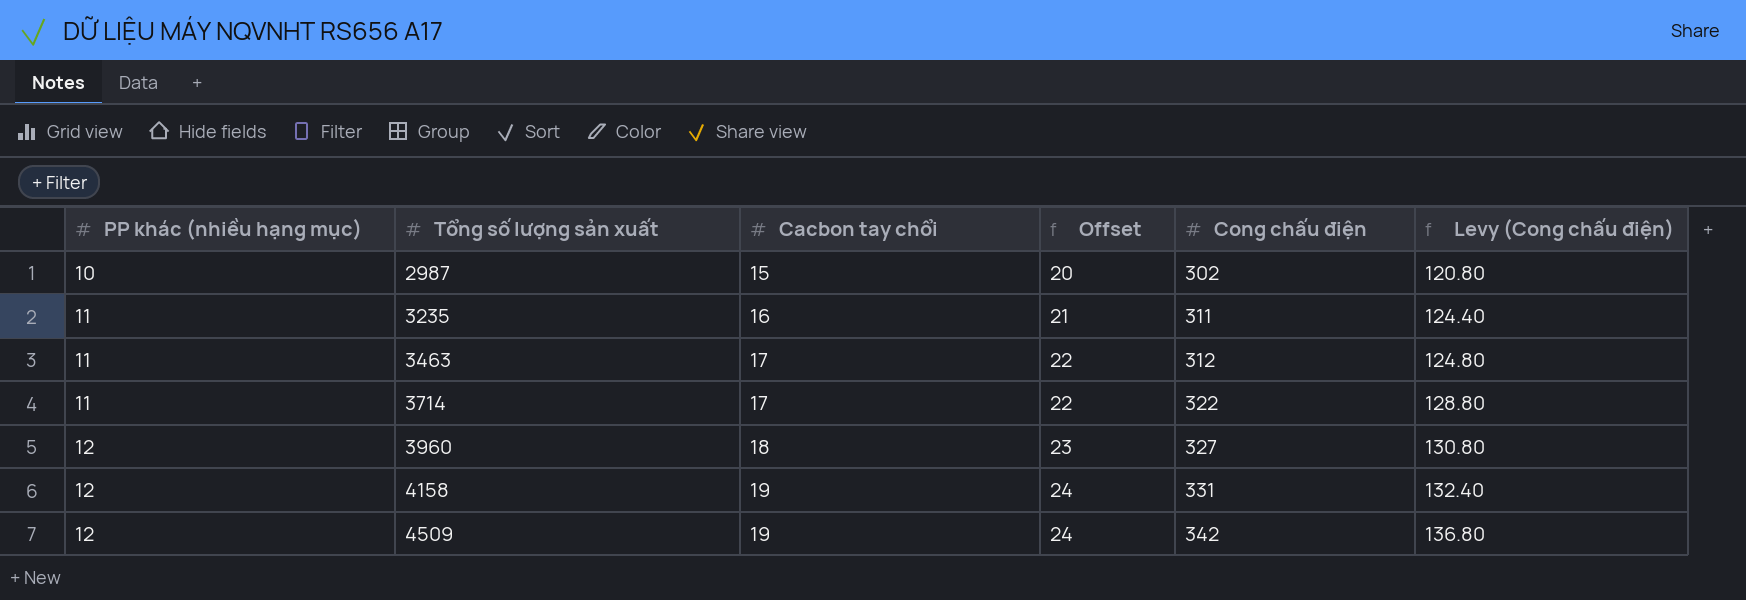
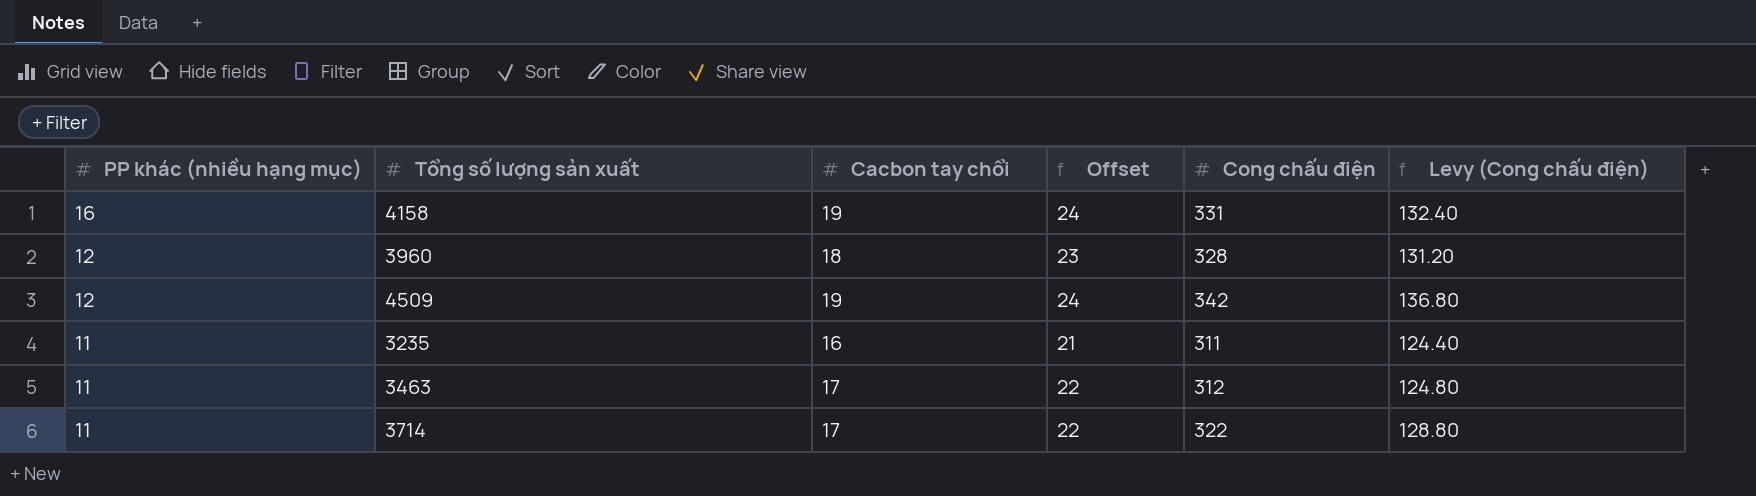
row order: PP khác (nhiều hạng mục) ascending -> PP khác (nhiều hạng mục) descending
row 2987: 10 | 15 | 20 | 302 | 120.80 -> none
4158 | PP khác (nhiều hạng mục): 12 -> 16
3960 | Cong chấu điện: 327 -> 328
3960 | Levy (Cong chấu điện): 130.80 -> 131.20

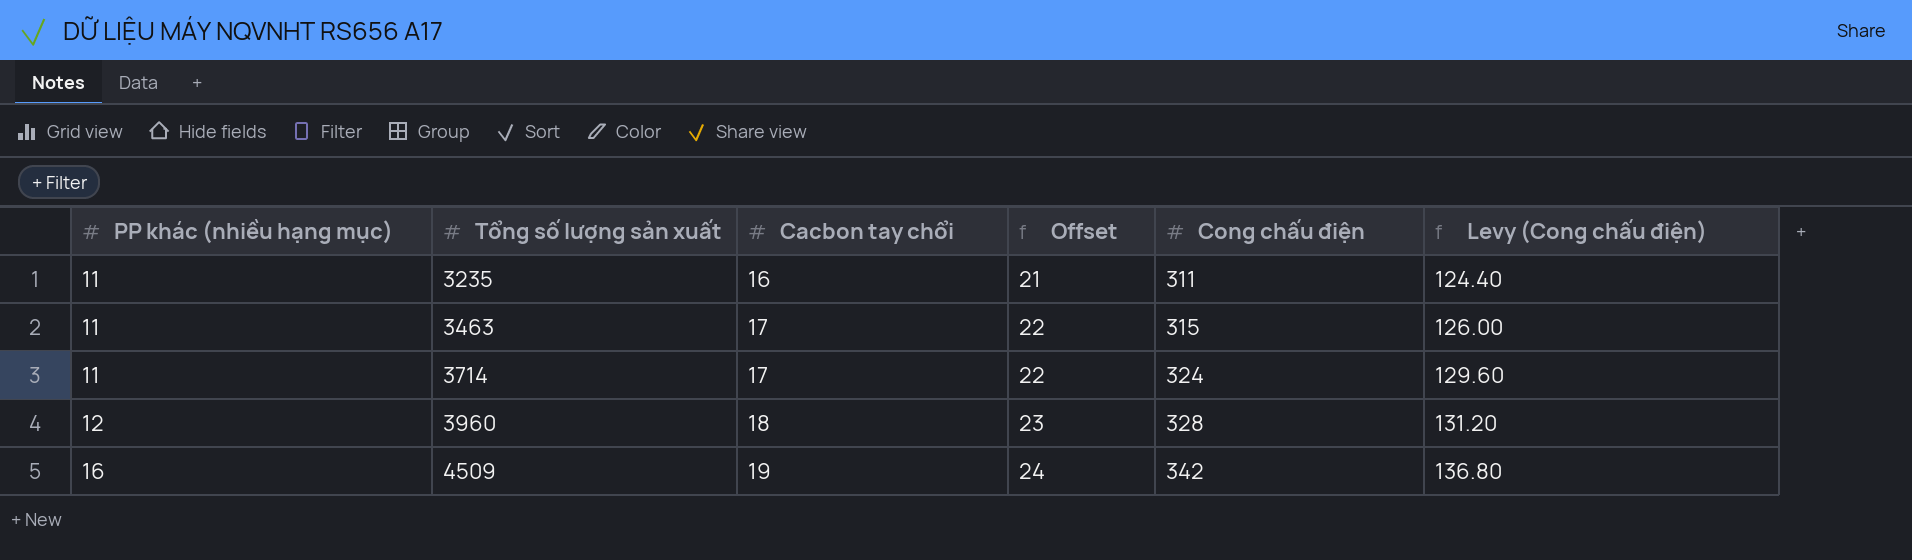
row order: PP khác (nhiều hạng mục) descending -> PP khác (nhiều hạng mục) ascending
row 4158: 16 | 19 | 24 | 331 | 132.40 -> none
3463 | Cong chấu điện: 312 -> 315
3463 | Levy (Cong chấu điện): 124.80 -> 126.00
3714 | Cong chấu điện: 322 -> 324
3714 | Levy (Cong chấu điện): 128.80 -> 129.60
4509 | PP khác (nhiều hạng mục): 12 -> 16

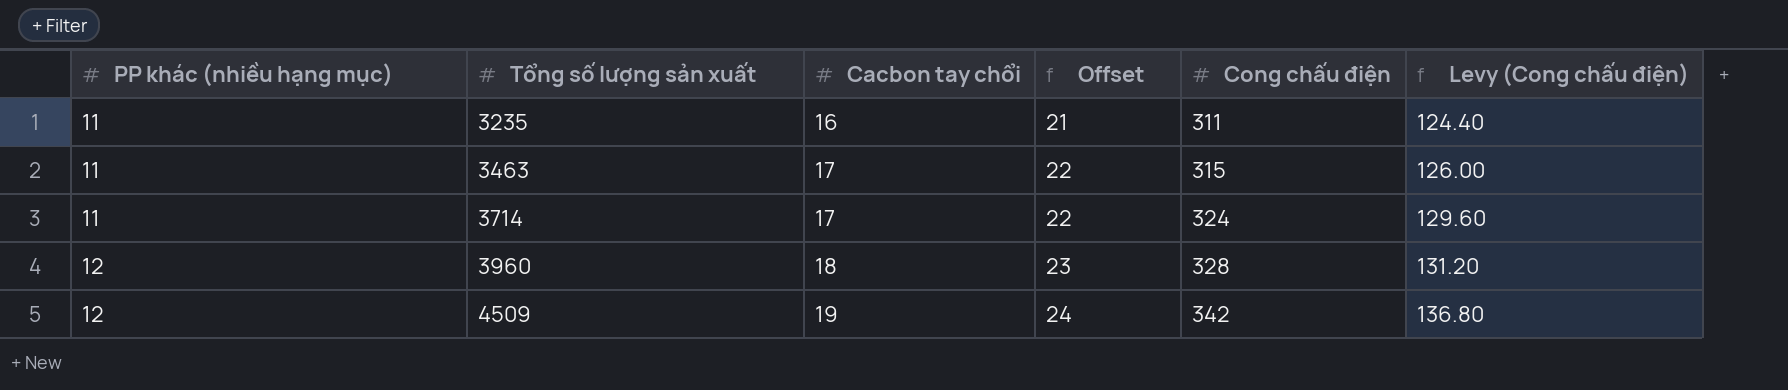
4509 | PP khác (nhiều hạng mục): 16 -> 12

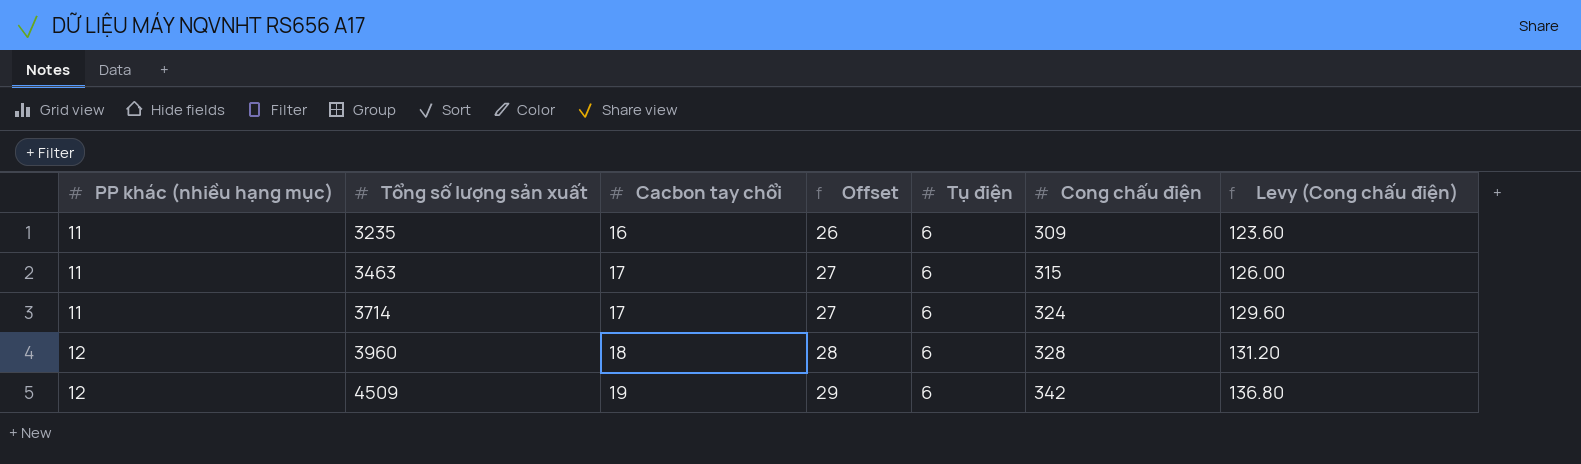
column Offset | formula: [Cacbon tay chổi] + 5 -> [Cacbon tay chổi] + 10
column Tụ điện | position: none -> 5
3235 | Cong chấu điện: 311 -> 309
3235 | Levy (Cong chấu điện): 124.40 -> 123.60

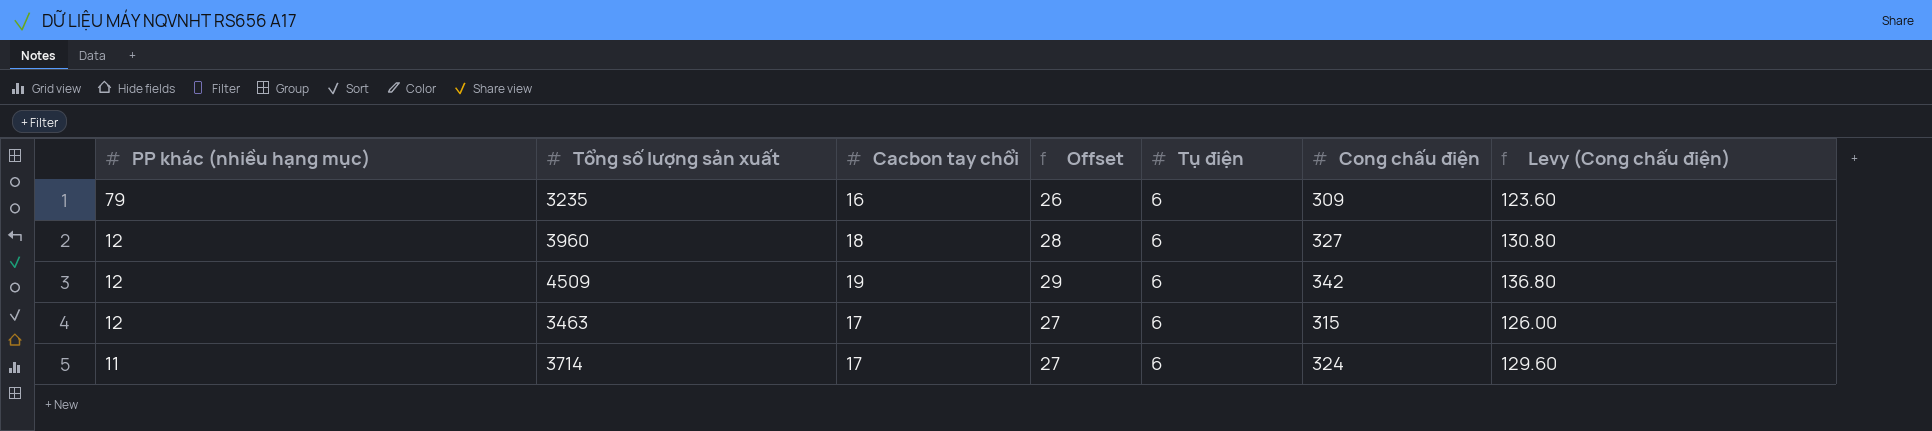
row order: PP khác (nhiều hạng mục) ascending -> PP khác (nhiều hạng mục) descending
3235 | PP khác (nhiều hạng mục): 11 -> 79
3960 | Cong chấu điện: 328 -> 327
3960 | Levy (Cong chấu điện): 131.20 -> 130.80
3463 | PP khác (nhiều hạng mục): 11 -> 12

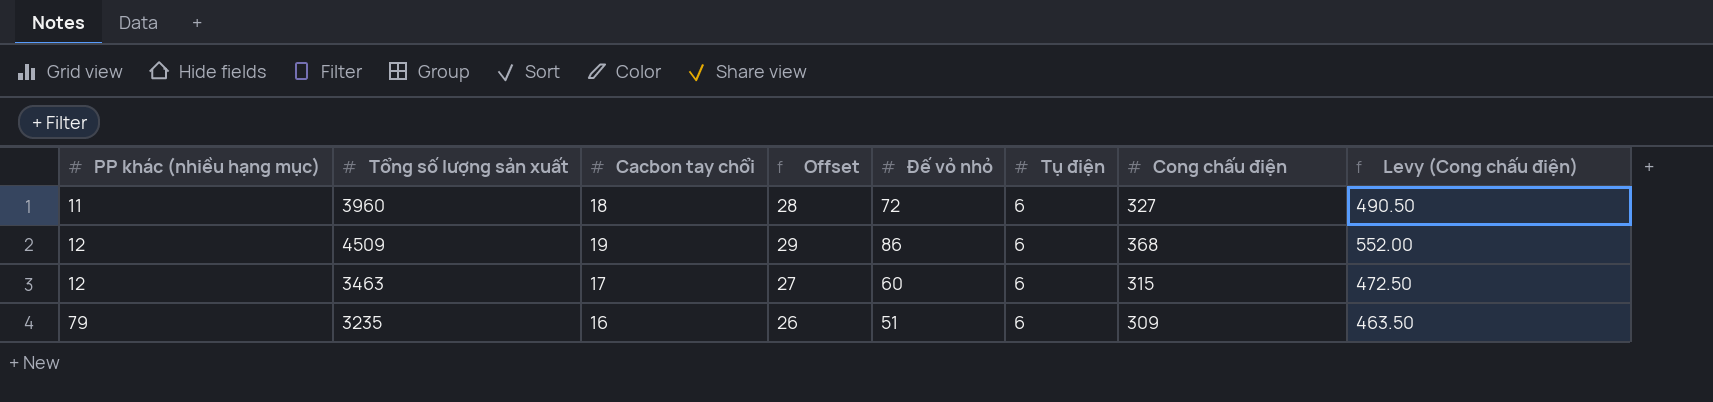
row order: PP khác (nhiều hạng mục) descending -> PP khác (nhiều hạng mục) ascending
column Đế vỏ nhỏ | position: none -> 5
column Levy (Cong chấu điện) | formula: [Cong chấu điện] * 0.4 -> [Cong chấu điện] * 1.5
row 3714: 11 | 17 | 27 | 6 | 324 | 129.60 -> none
3960 | PP khác (nhiều hạng mục): 12 -> 11
4509 | Cong chấu điện: 342 -> 368

